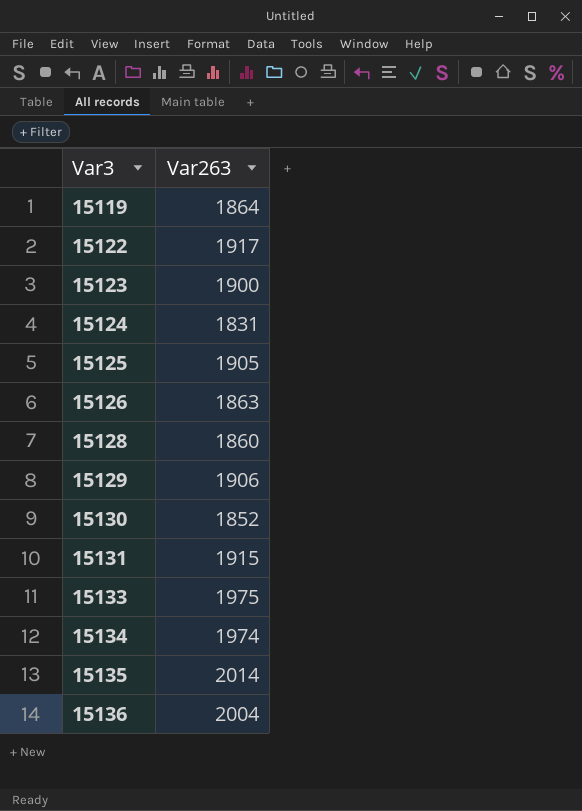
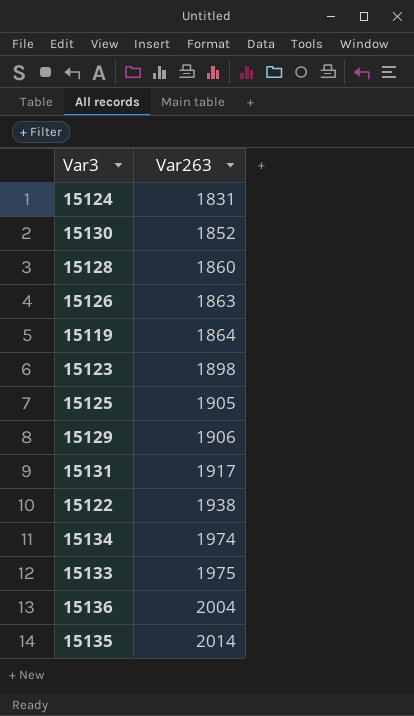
row order: Var3 ascending -> Var263 ascending
15123 | Var263: 1900 -> 1898
15131 | Var263: 1915 -> 1917
15122 | Var263: 1917 -> 1938

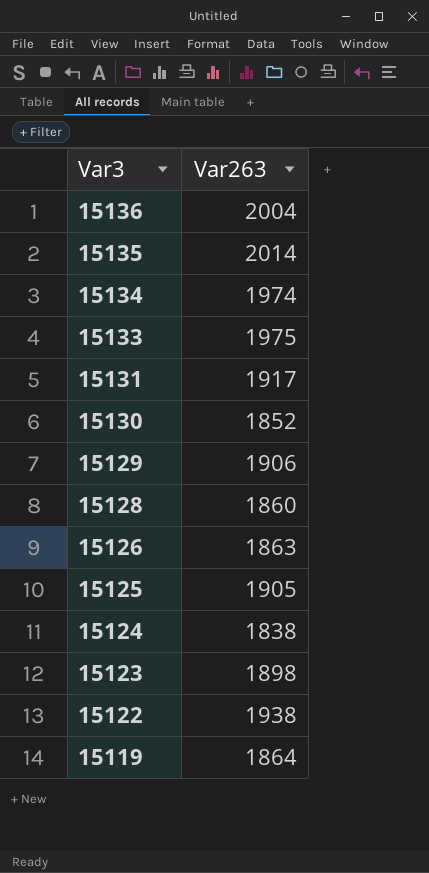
row order: Var263 ascending -> Var3 descending
15124 | Var263: 1831 -> 1838

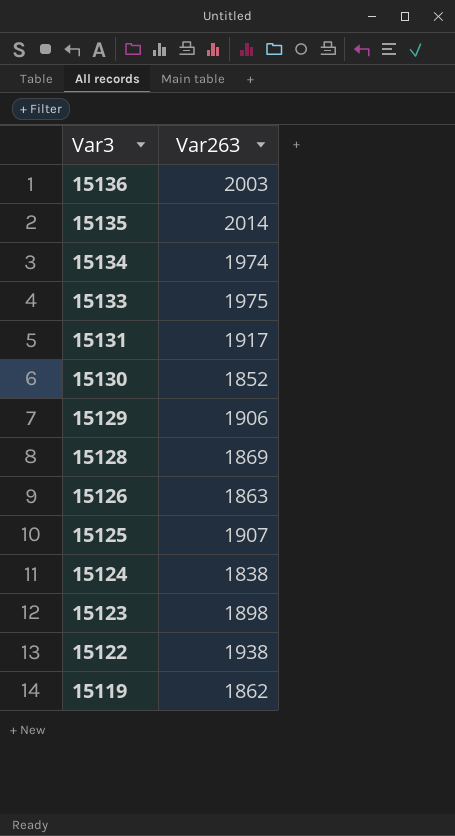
15136 | Var263: 2004 -> 2003
15128 | Var263: 1860 -> 1869
15125 | Var263: 1905 -> 1907
15119 | Var263: 1864 -> 1862

